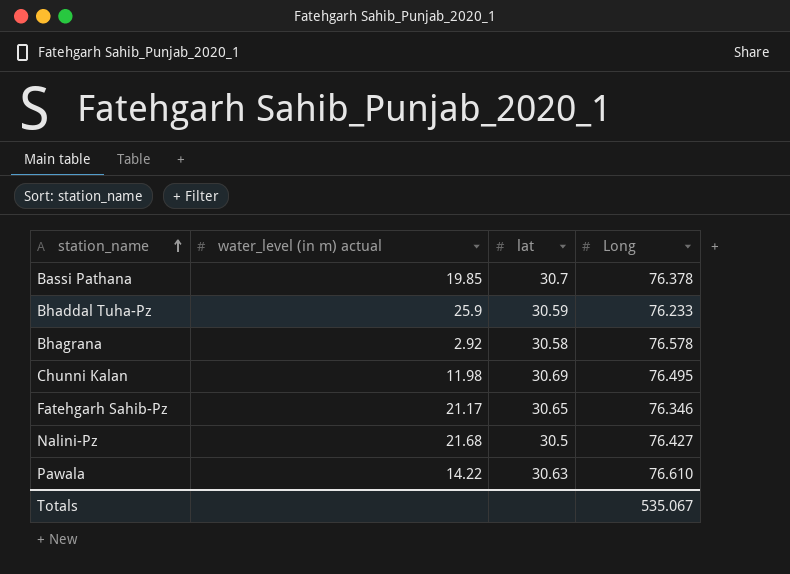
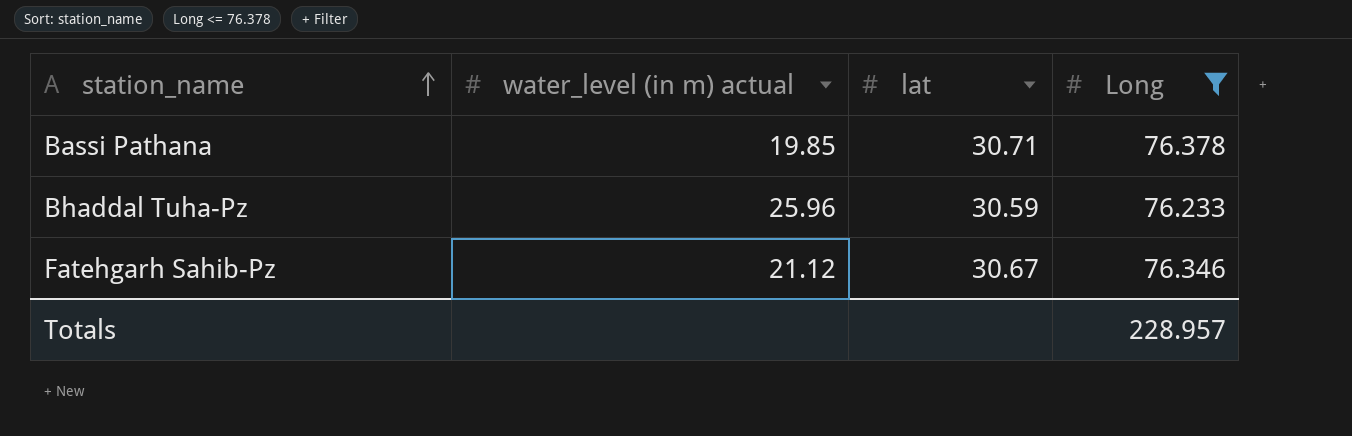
filter: none -> Long <= 76.378
Bassi Pathana | lat: 30.7 -> 30.71
Bhaddal Tuha-Pz | water_level (in m) actual: 25.9 -> 25.96
Fatehgarh Sahib-Pz | water_level (in m) actual: 21.17 -> 21.12
Fatehgarh Sahib-Pz | lat: 30.65 -> 30.67
Totals | Long: 535.067 -> 228.957

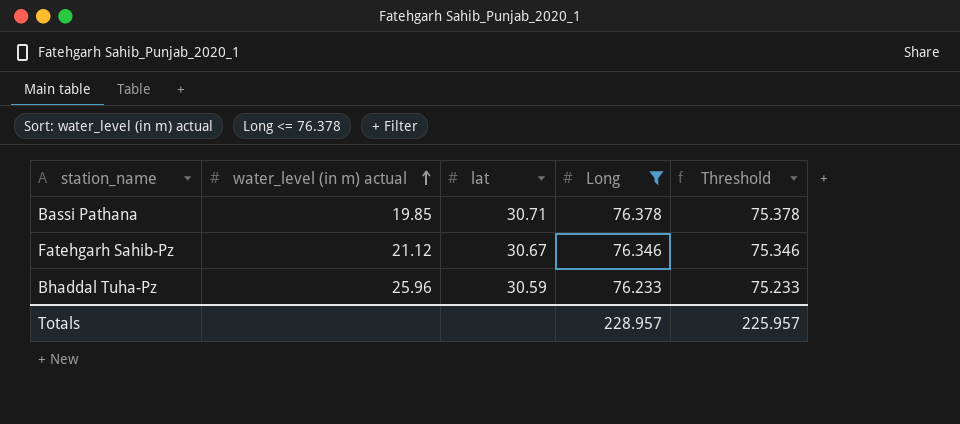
row order: station_name ascending -> water_level (in m) actual ascending
column Threshold | formula: none -> [Long] - 1

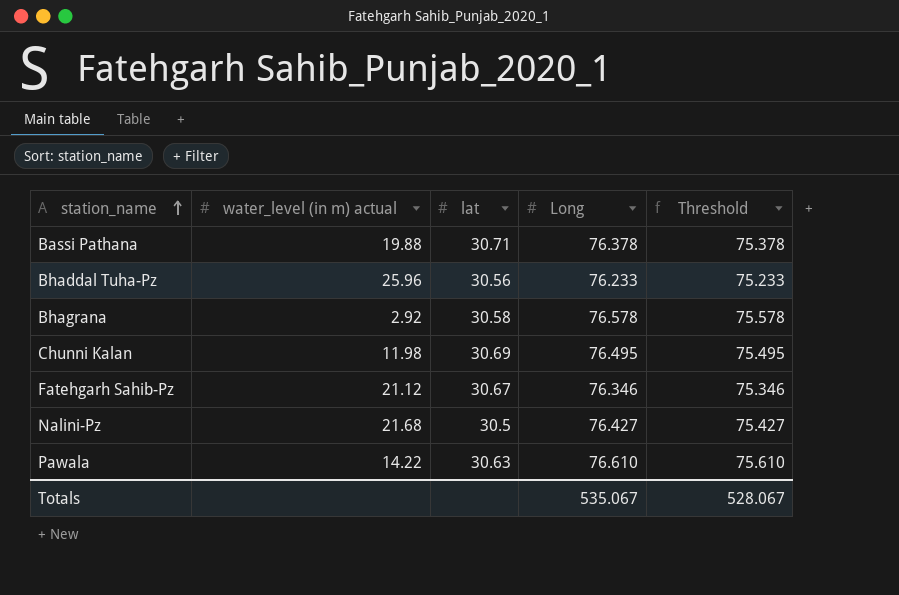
filter: Long <= 76.378 -> none
row order: water_level (in m) actual ascending -> station_name ascending
Bassi Pathana | water_level (in m) actual: 19.85 -> 19.88
Bhaddal Tuha-Pz | lat: 30.59 -> 30.56
Totals | Long: 228.957 -> 535.067
Totals | Threshold: 225.957 -> 528.067

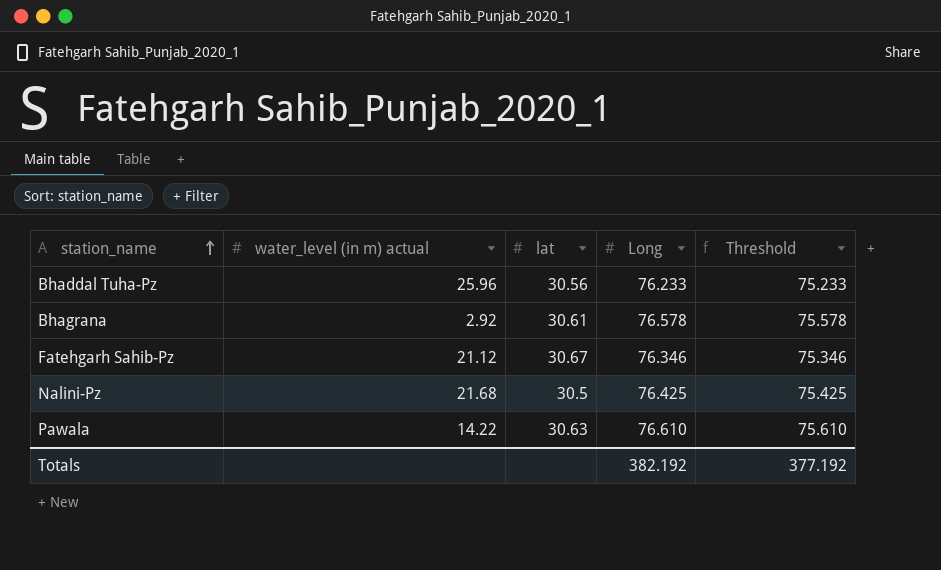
row Bassi Pathana: 19.88 | 30.71 | 76.378 | 75.378 -> none
row Chunni Kalan: 11.98 | 30.69 | 76.495 | 75.495 -> none
Bhagrana | lat: 30.58 -> 30.61
Nalini-Pz | Long: 76.427 -> 76.425
Nalini-Pz | Threshold: 75.427 -> 75.425
Totals | Long: 535.067 -> 382.192
Totals | Threshold: 528.067 -> 377.192

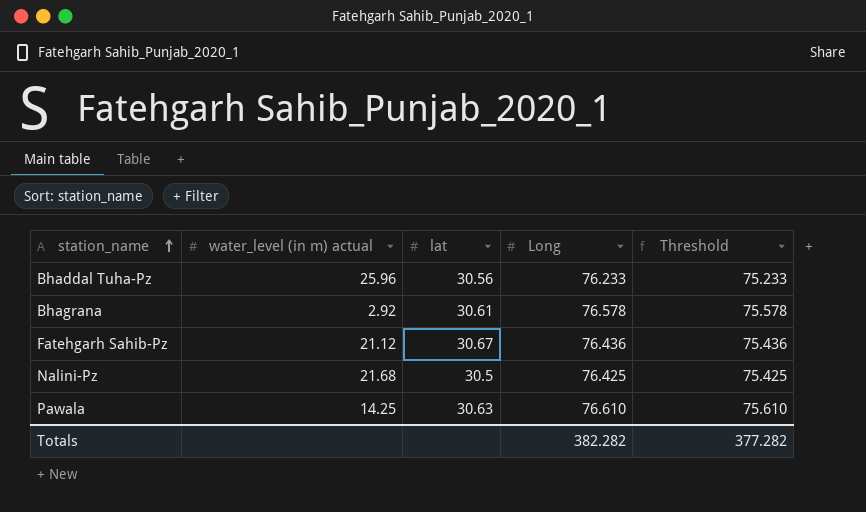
Fatehgarh Sahib-Pz | Long: 76.346 -> 76.436
Fatehgarh Sahib-Pz | Threshold: 75.346 -> 75.436
Pawala | water_level (in m) actual: 14.22 -> 14.25
Totals | Long: 382.192 -> 382.282
Totals | Threshold: 377.192 -> 377.282

